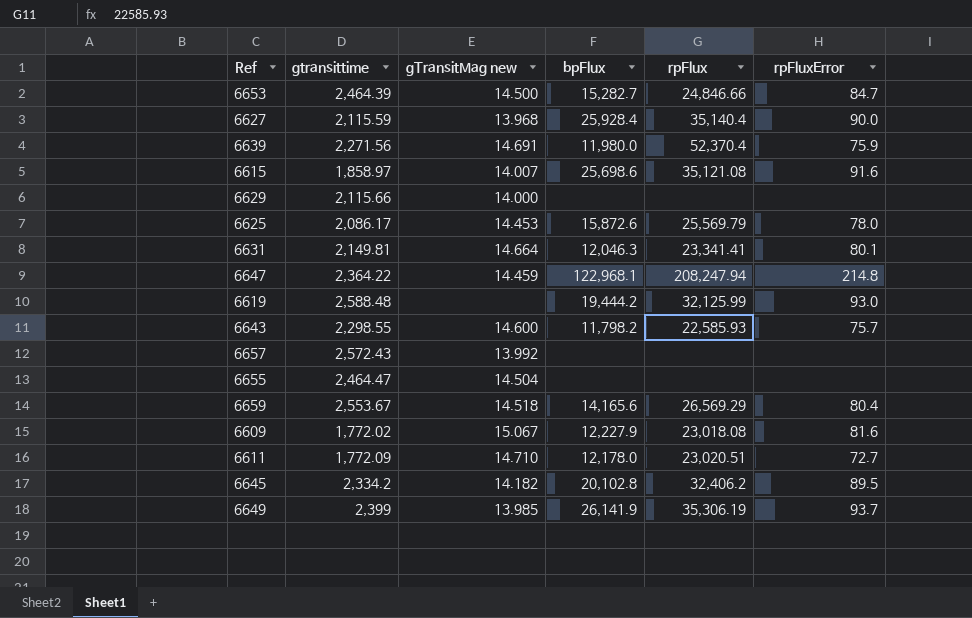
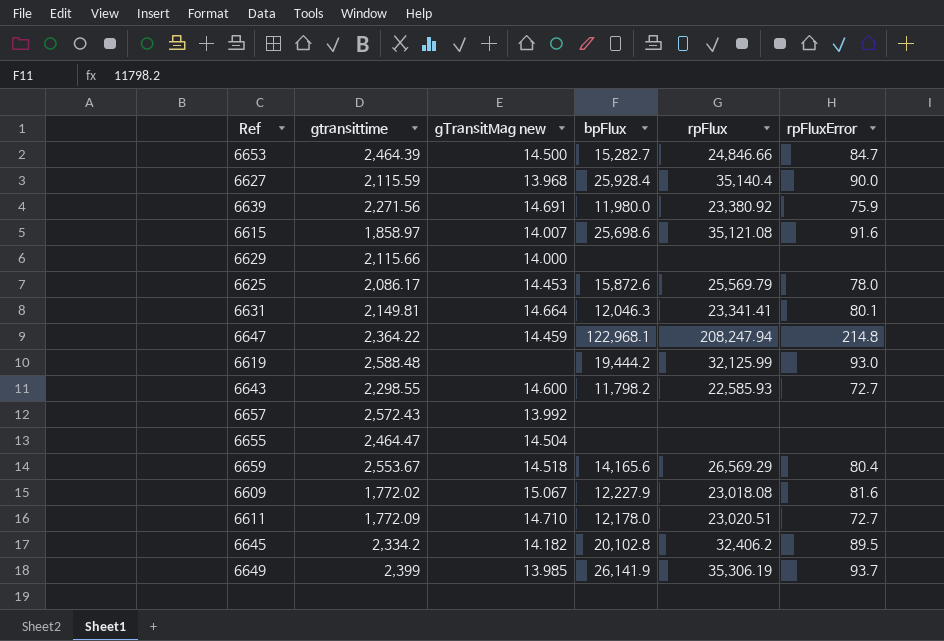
6639 | rpFlux: 52,370.4 -> 23,380.92
6643 | rpFluxError: 75.7 -> 72.7

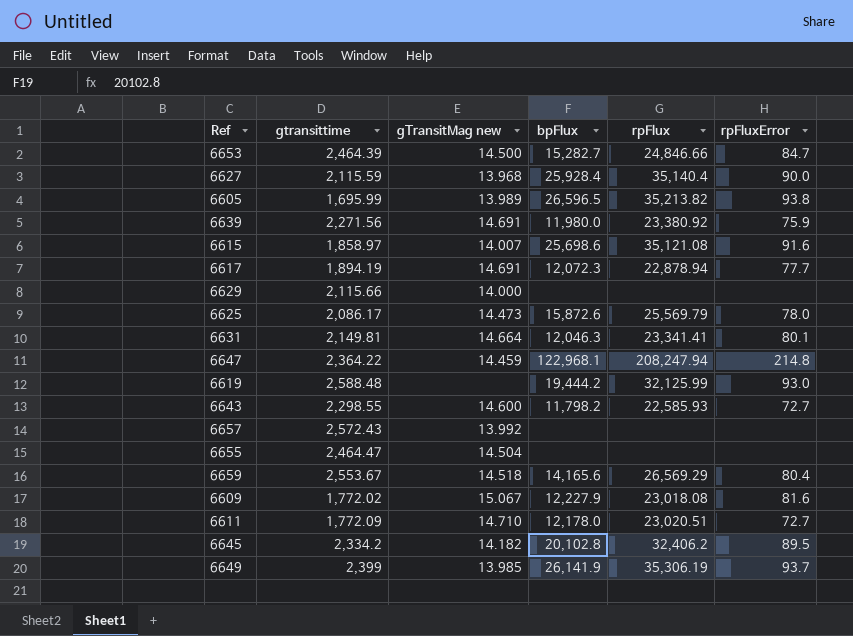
row 6605: none -> 1,695.99 | 13.989 | 26,596.5 | 35,213.82 | 93.8
row 6617: none -> 1,894.19 | 14.691 | 12,072.3 | 22,878.94 | 77.7
6625 | gTransitMag new: 14.453 -> 14.473

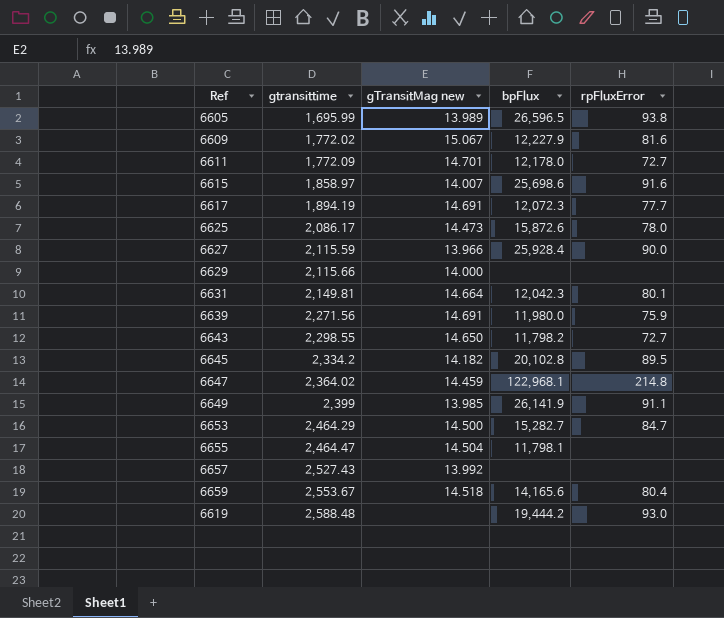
row order: none -> gtransittime ascending
column rpFlux | position: 5 -> none
6611 | gTransitMag new: 14.710 -> 14.701
6627 | gTransitMag new: 13.968 -> 13.966
6631 | bpFlux: 12,046.3 -> 12,042.3
6643 | gTransitMag new: 14.600 -> 14.650
6647 | gtransittime: 2,364.22 -> 2,364.02
6649 | rpFluxError: 93.7 -> 91.1
6653 | gtransittime: 2,464.39 -> 2,464.29
6655 | bpFlux: none -> 11,798.1
6657 | gtransittime: 2,572.43 -> 2,527.43

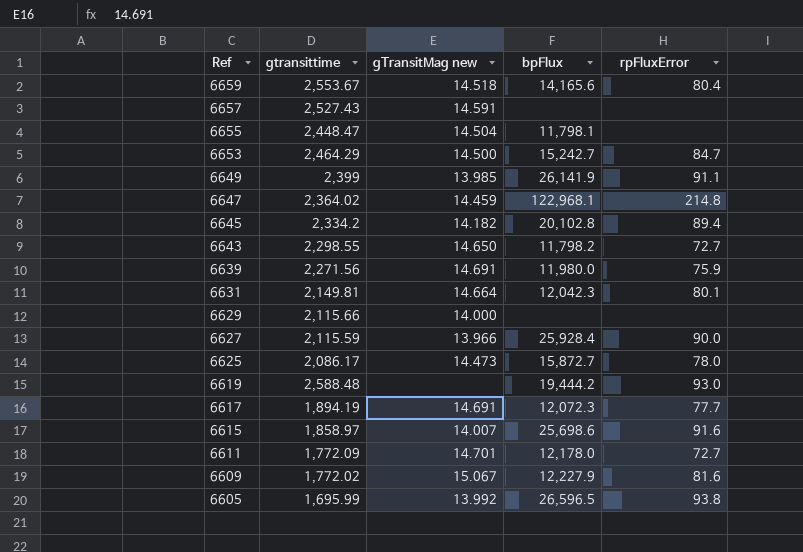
row order: gtransittime ascending -> Ref descending
6657 | gTransitMag new: 13.992 -> 14.591
6655 | gtransittime: 2,464.47 -> 2,448.47
6653 | bpFlux: 15,282.7 -> 15,242.7
6645 | rpFluxError: 89.5 -> 89.4
6625 | bpFlux: 15,872.6 -> 15,872.7
6605 | gTransitMag new: 13.989 -> 13.992

